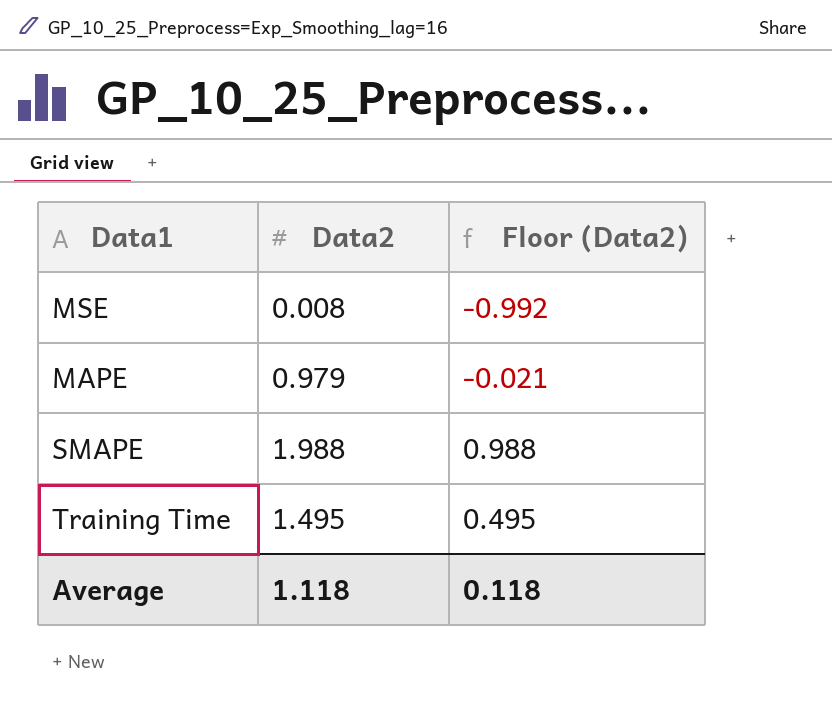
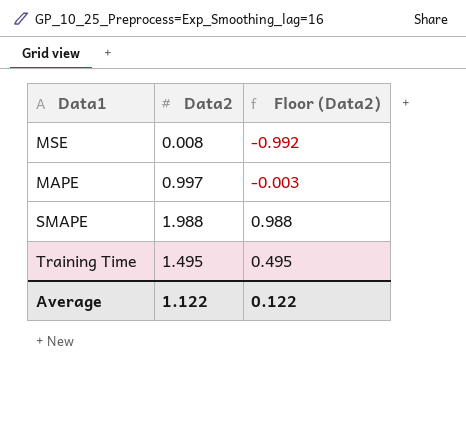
MAPE | Data2: 0.979 -> 0.997
MAPE | Floor (Data2): -0.021 -> -0.003
Average | Data2: 1.118 -> 1.122
Average | Floor (Data2): 0.118 -> 0.122

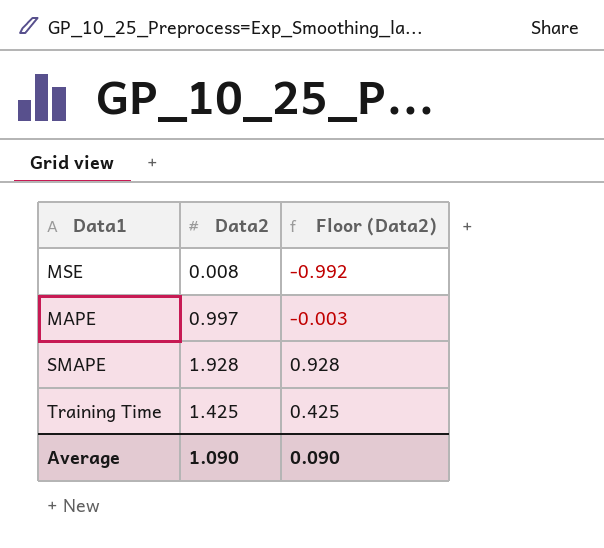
SMAPE | Data2: 1.988 -> 1.928
SMAPE | Floor (Data2): 0.988 -> 0.928
Training Time | Data2: 1.495 -> 1.425
Training Time | Floor (Data2): 0.495 -> 0.425
Average | Data2: 1.122 -> 1.090
Average | Floor (Data2): 0.122 -> 0.090

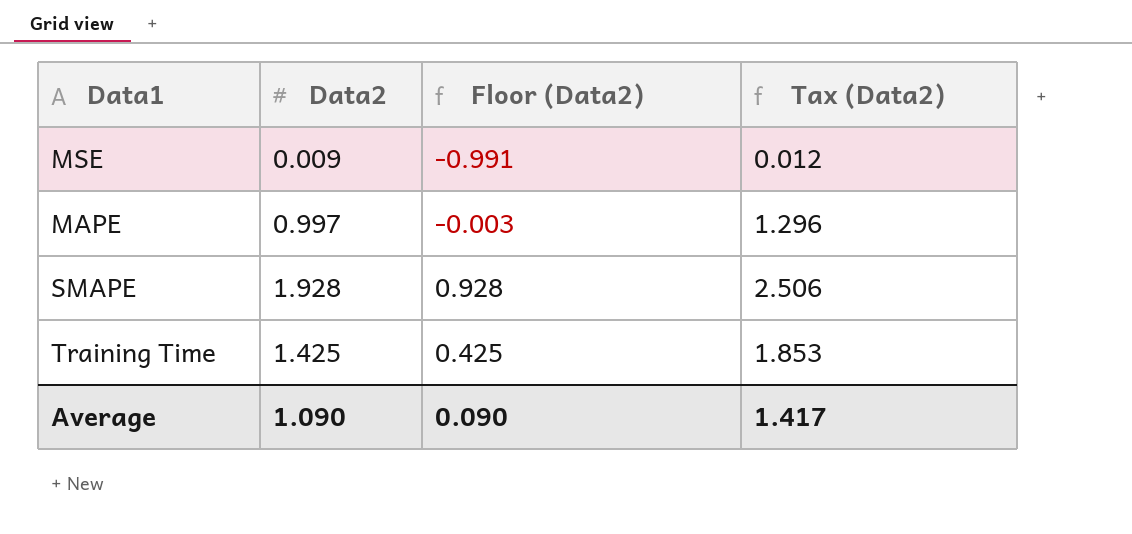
column Tax (Data2) | formula: none -> [Data2] * 1.3
MSE | Data2: 0.008 -> 0.009
MSE | Floor (Data2): -0.992 -> -0.991

